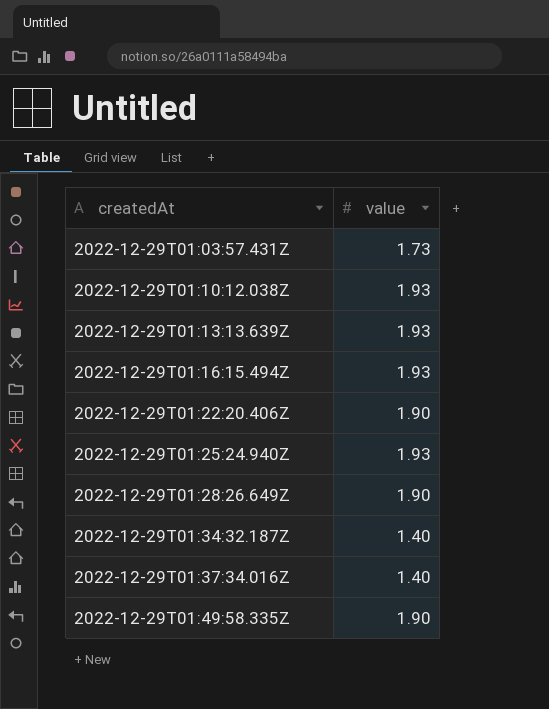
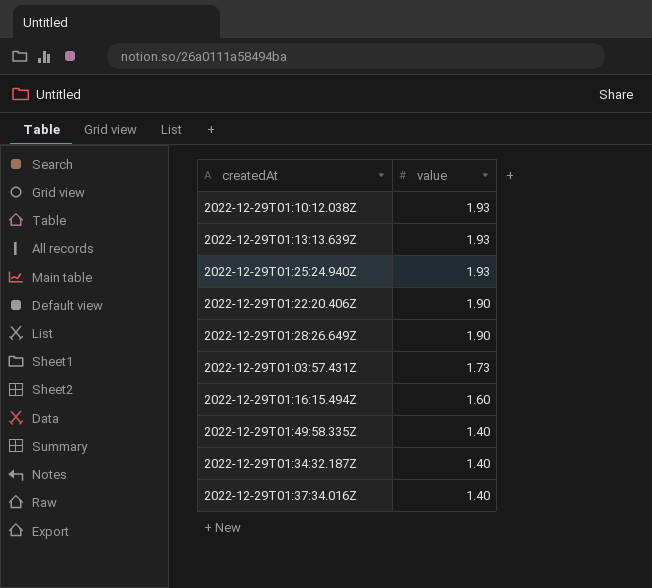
row order: createdAt ascending -> value descending
2022-12-29T01:16:15.494Z | value: 1.93 -> 1.60
2022-12-29T01:49:58.335Z | value: 1.90 -> 1.40

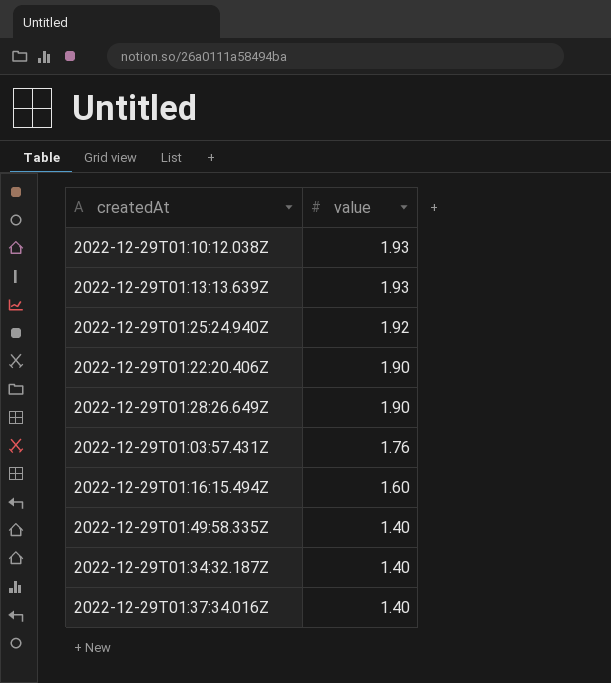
2022-12-29T01:25:24.940Z | value: 1.93 -> 1.92
2022-12-29T01:03:57.431Z | value: 1.73 -> 1.76

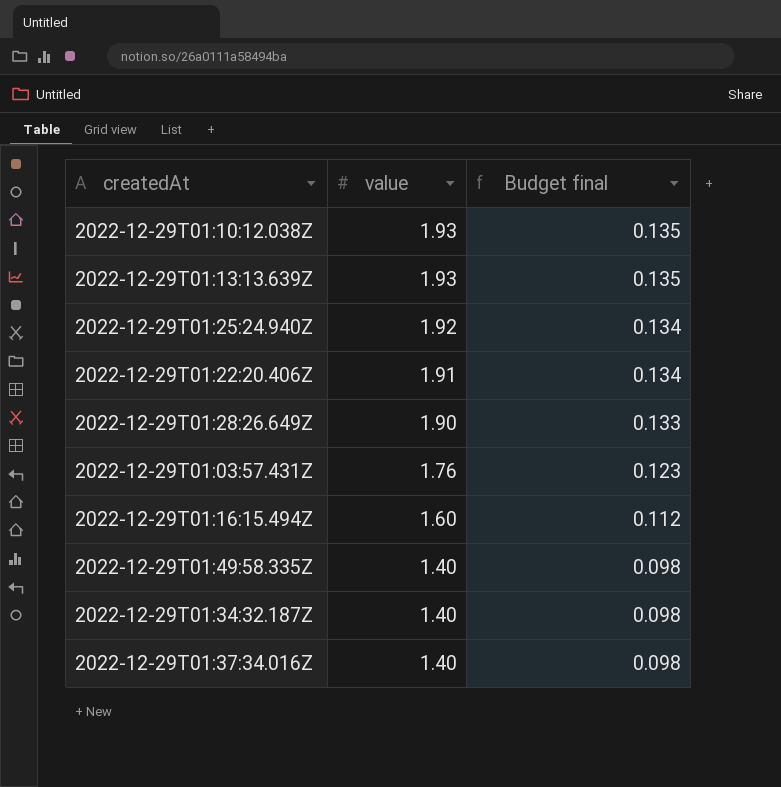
column Budget final | formula: none -> [value] * 0.07
2022-12-29T01:22:20.406Z | value: 1.90 -> 1.91

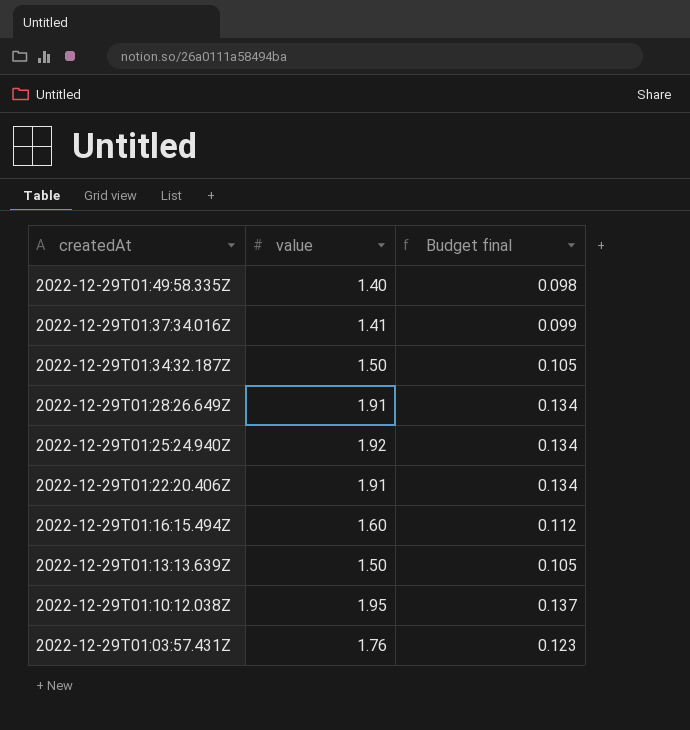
row order: value descending -> createdAt descending
2022-12-29T01:37:34.016Z | value: 1.40 -> 1.41
2022-12-29T01:37:34.016Z | Budget final: 0.098 -> 0.099
2022-12-29T01:34:32.187Z | value: 1.40 -> 1.50
2022-12-29T01:34:32.187Z | Budget final: 0.098 -> 0.105
2022-12-29T01:28:26.649Z | value: 1.90 -> 1.91
2022-12-29T01:28:26.649Z | Budget final: 0.133 -> 0.134
2022-12-29T01:13:13.639Z | value: 1.93 -> 1.50
2022-12-29T01:13:13.639Z | Budget final: 0.135 -> 0.105
2022-12-29T01:10:12.038Z | value: 1.93 -> 1.95
2022-12-29T01:10:12.038Z | Budget final: 0.135 -> 0.137

